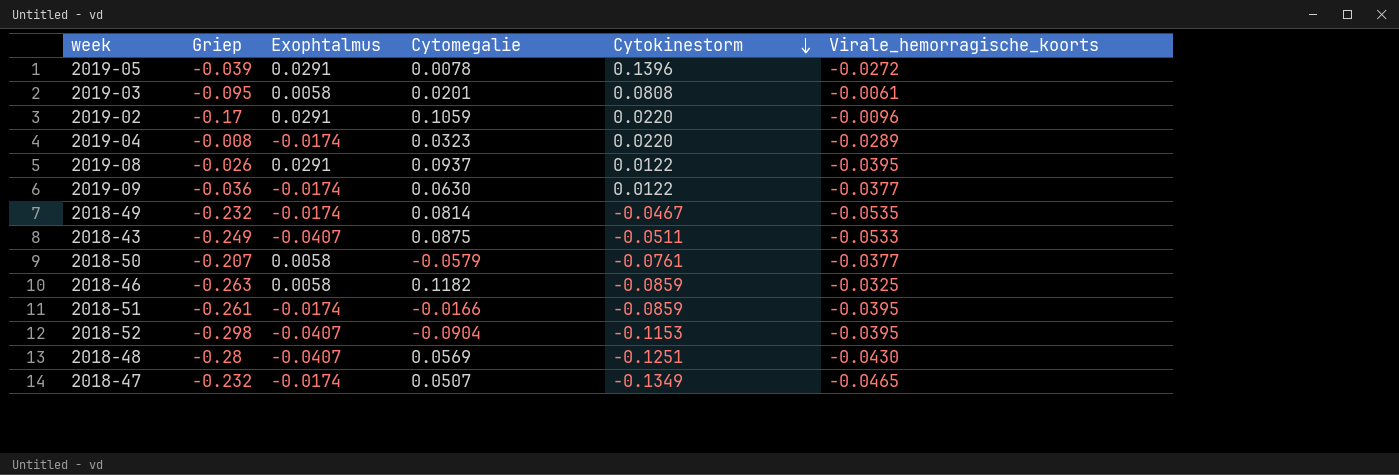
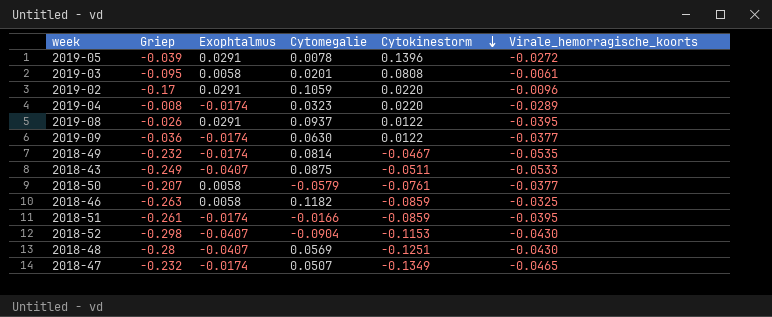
2018-52 | Virale_hemorragische_koorts: -0.0395 -> -0.0430

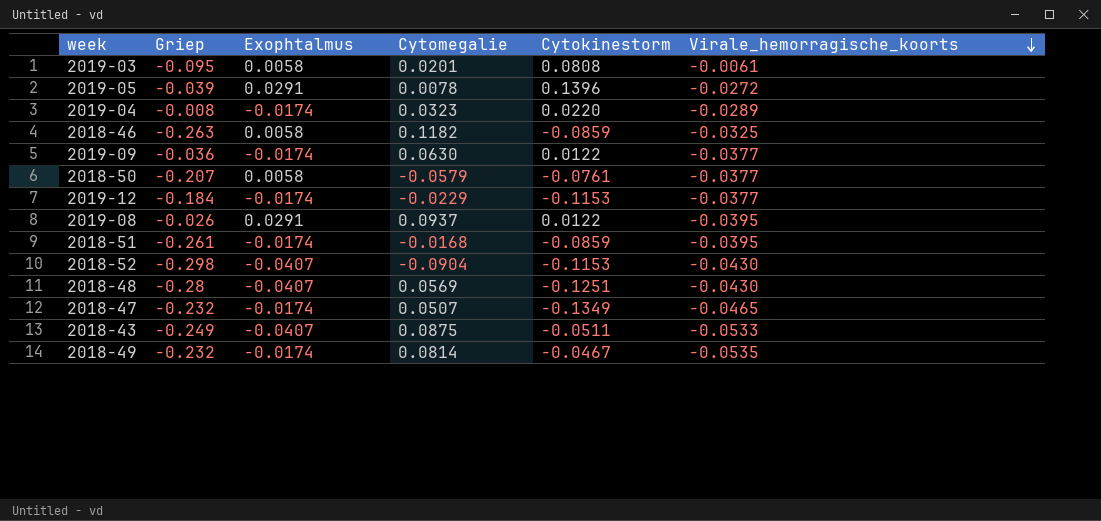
row order: Cytokinestorm descending -> Virale_hemorragische_koorts descending
row 2019-02: -0.17 | 0.0291 | 0.1059 | 0.0220 | -0.0096 -> none
row 2019-12: none -> -0.184 | -0.0174 | -0.0229 | -0.1153 | -0.0377
2018-51 | Cytomegalie: -0.0166 -> -0.0168

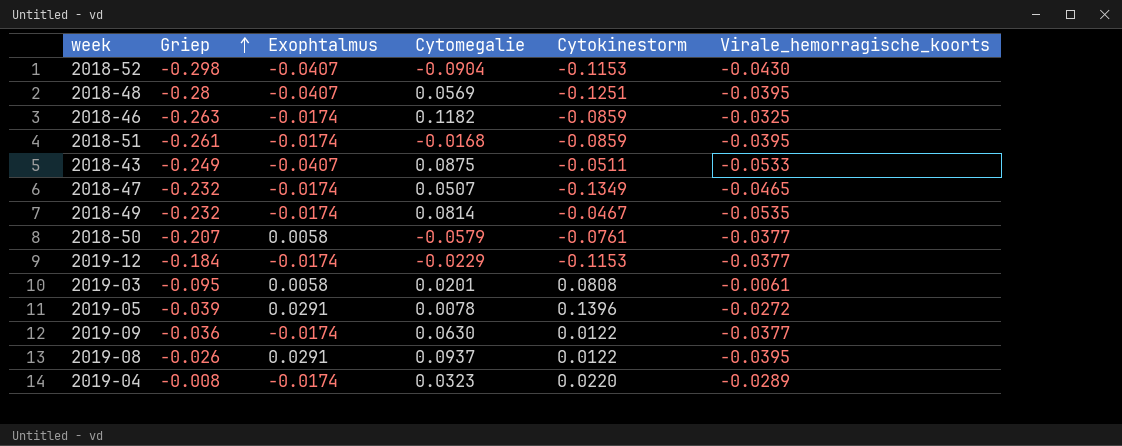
row order: Virale_hemorragische_koorts descending -> Griep ascending
2018-48 | Virale_hemorragische_koorts: -0.0430 -> -0.0395
2018-46 | Exophtalmus: 0.0058 -> -0.0174

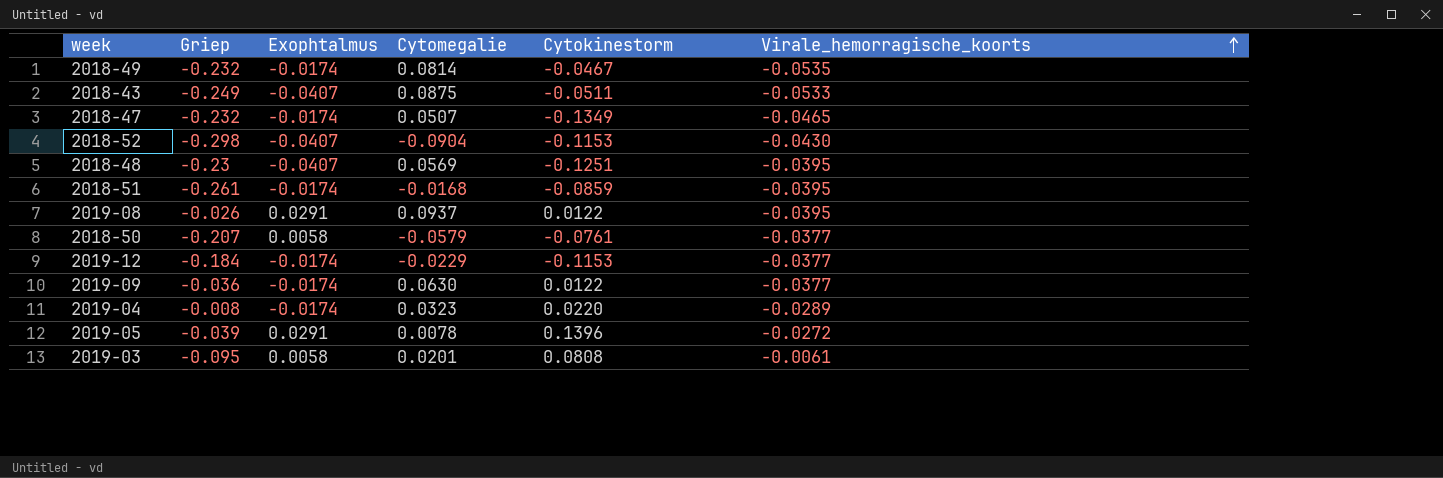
row order: Griep ascending -> Virale_hemorragische_koorts ascending
row 2018-46: -0.263 | -0.0174 | 0.1182 | -0.0859 | -0.0325 -> none
2018-48 | Griep: -0.28 -> -0.23

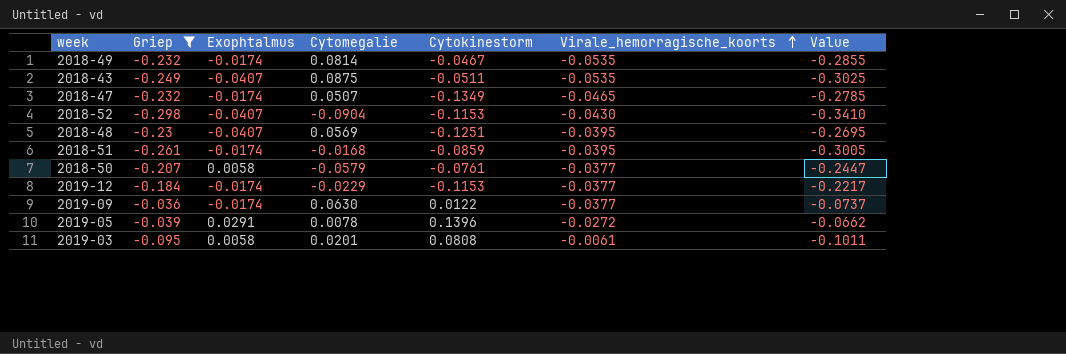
filter: none -> Griep <= -0.036
column Value | formula: none -> [Griep] + [Virale_hemorragische_koorts]
2018-43 | Virale_hemorragische_koorts: -0.0533 -> -0.0535

